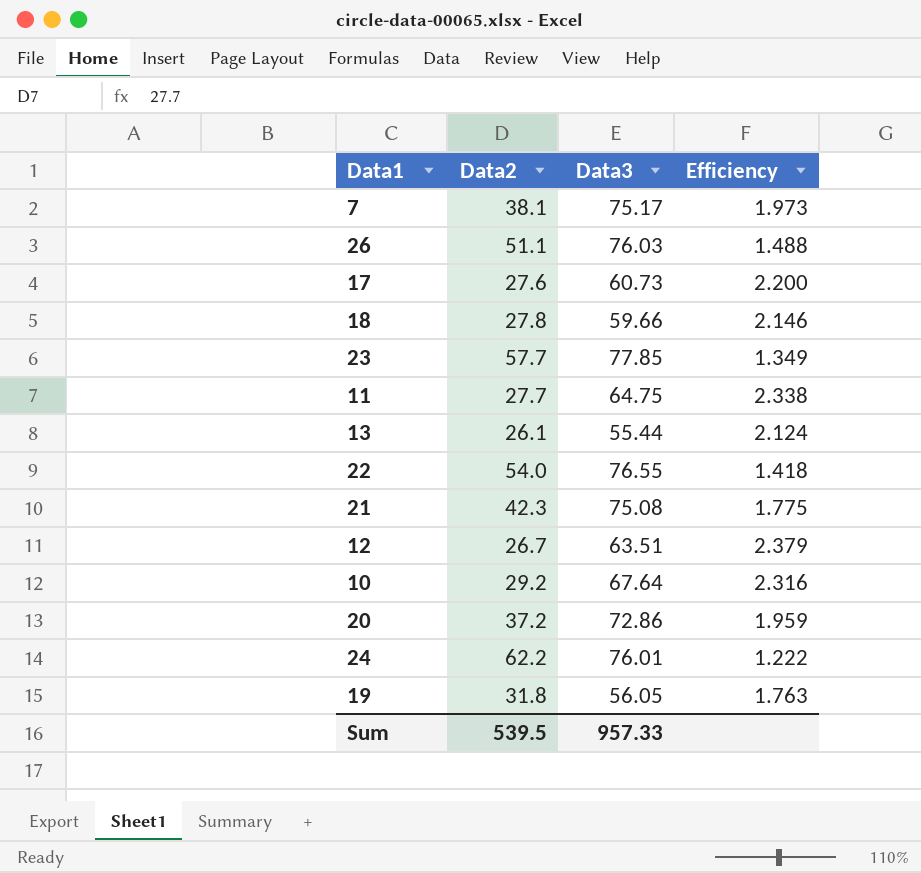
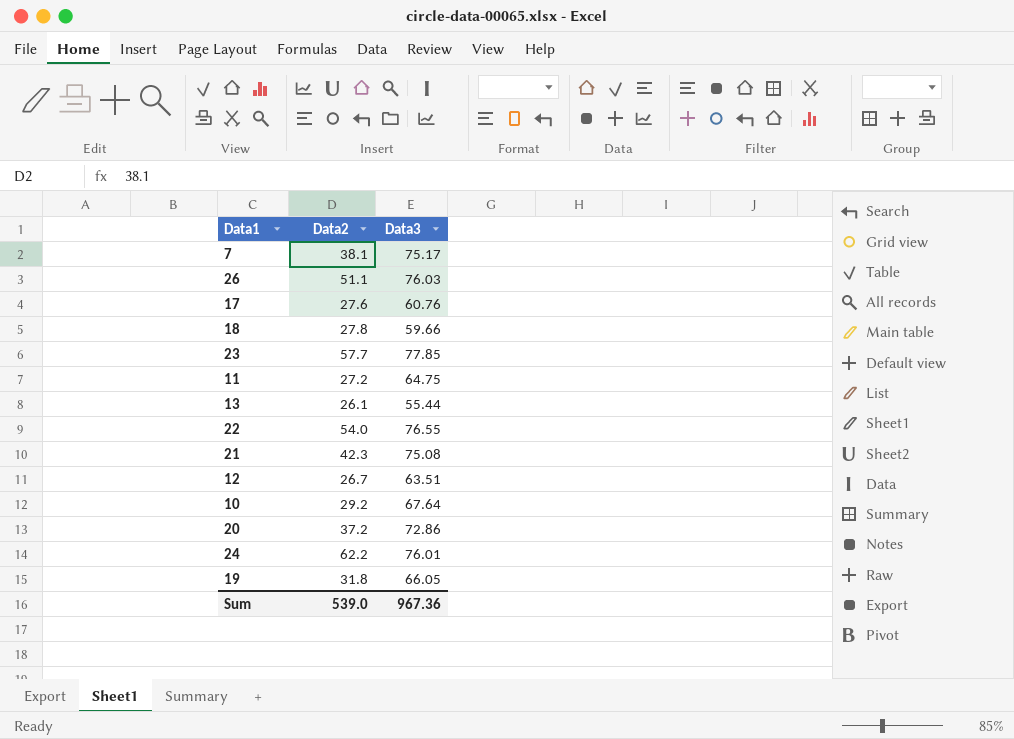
column Efficiency | formula: [Data3] / [Data2] -> none
17 | Data3: 60.73 -> 60.76
11 | Data2: 27.7 -> 27.2
19 | Data3: 56.05 -> 66.05
Sum | Data2: 539.5 -> 539.0
Sum | Data3: 957.33 -> 967.36

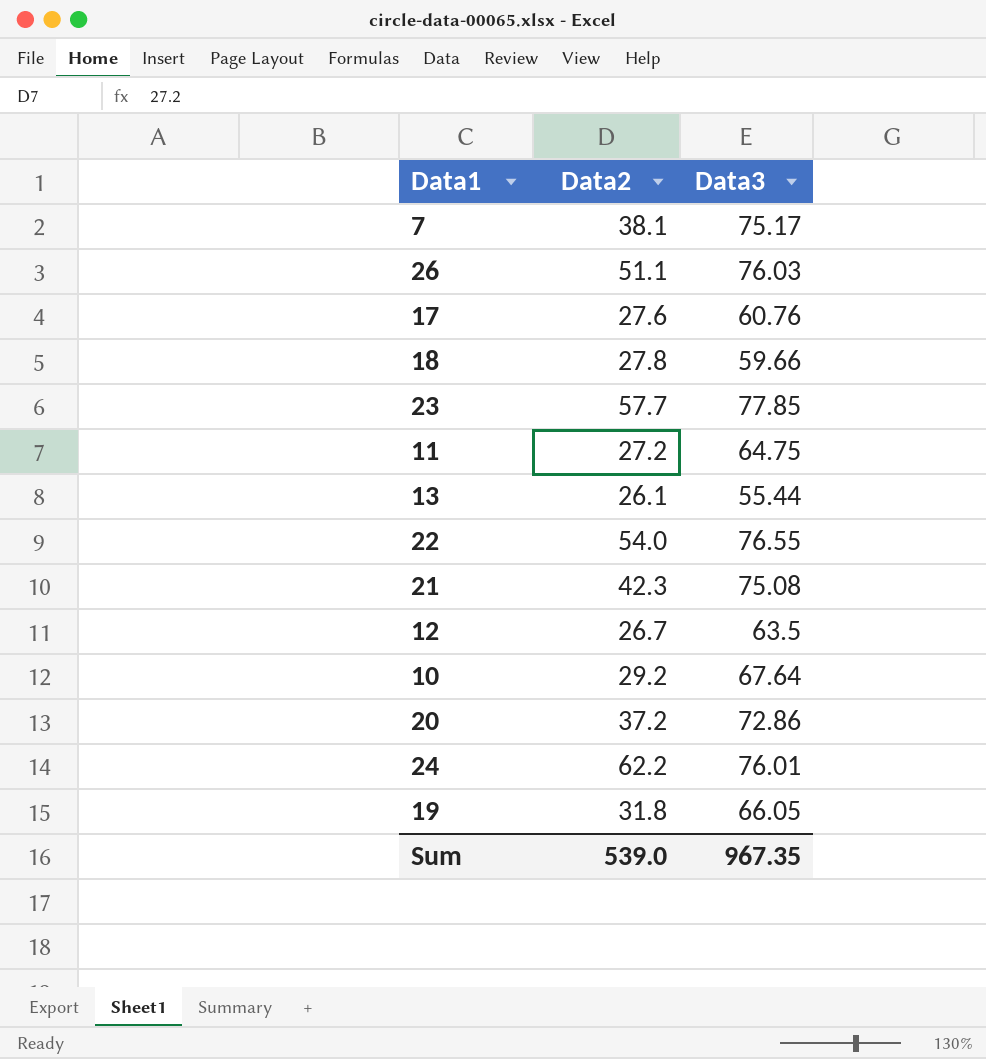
12 | Data3: 63.51 -> 63.5
Sum | Data3: 967.36 -> 967.35

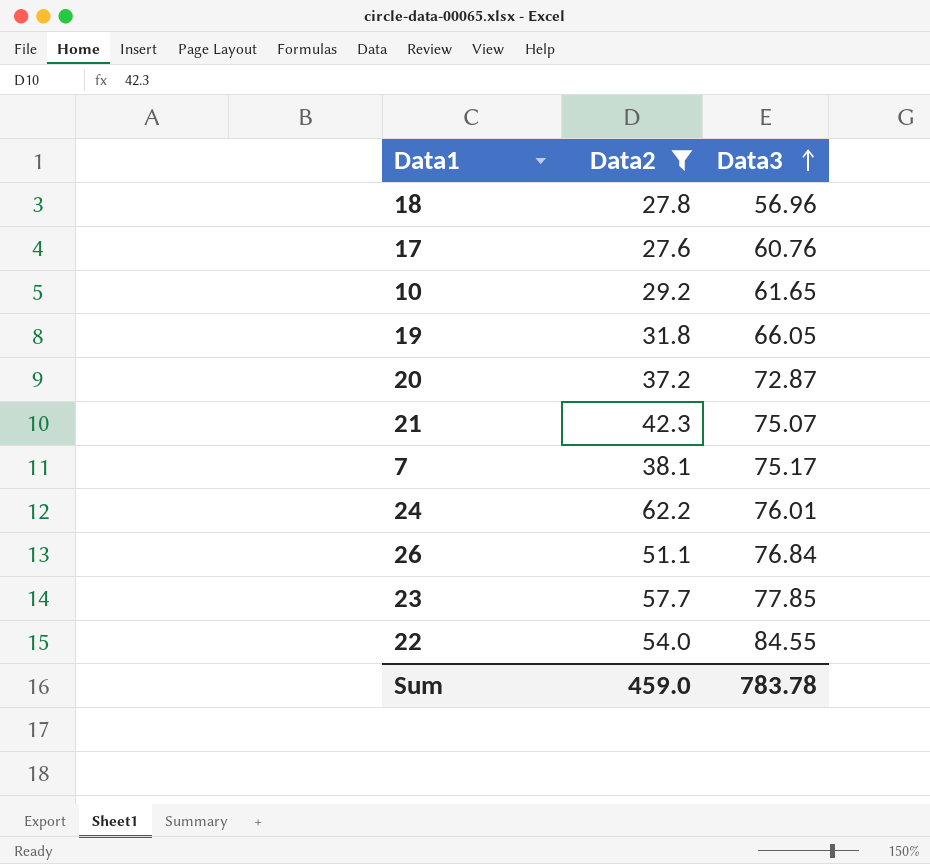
filter: none -> Data2 >= 27.6
row order: none -> Data3 ascending
18 | Data3: 59.66 -> 56.96
10 | Data3: 67.64 -> 61.65
20 | Data3: 72.86 -> 72.87
21 | Data3: 75.08 -> 75.07
26 | Data3: 76.03 -> 76.84
22 | Data3: 76.55 -> 84.55
Sum | Data2: 539.0 -> 459.0
Sum | Data3: 967.35 -> 783.78

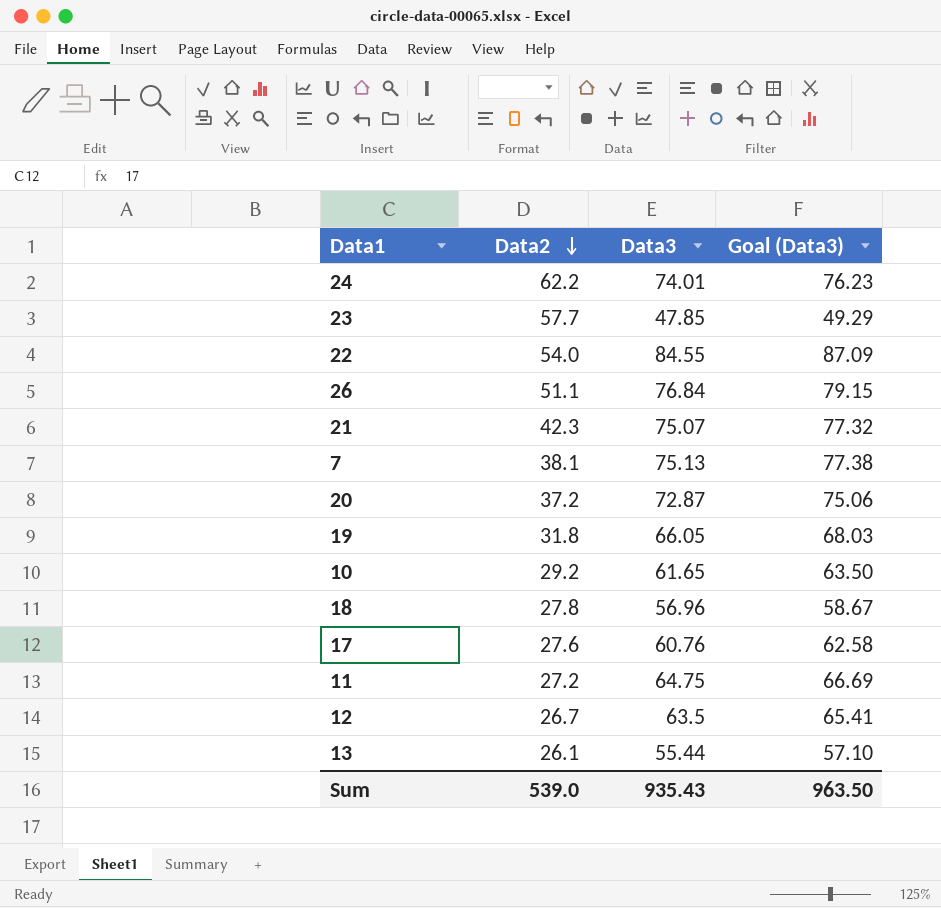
filter: Data2 >= 27.6 -> none
row order: Data3 ascending -> Data2 descending
column Goal (Data3) | formula: none -> [Data3] * 1.03
24 | Data3: 76.01 -> 74.01
23 | Data3: 77.85 -> 47.85
7 | Data3: 75.17 -> 75.13
Sum | Data2: 459.0 -> 539.0
Sum | Data3: 783.78 -> 935.43

